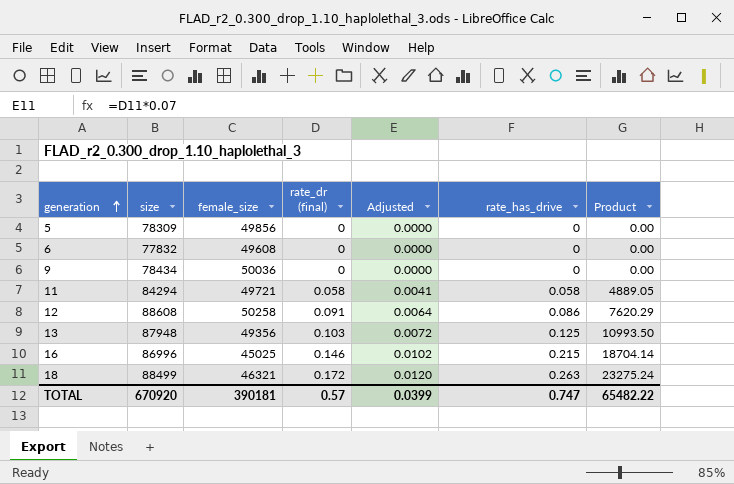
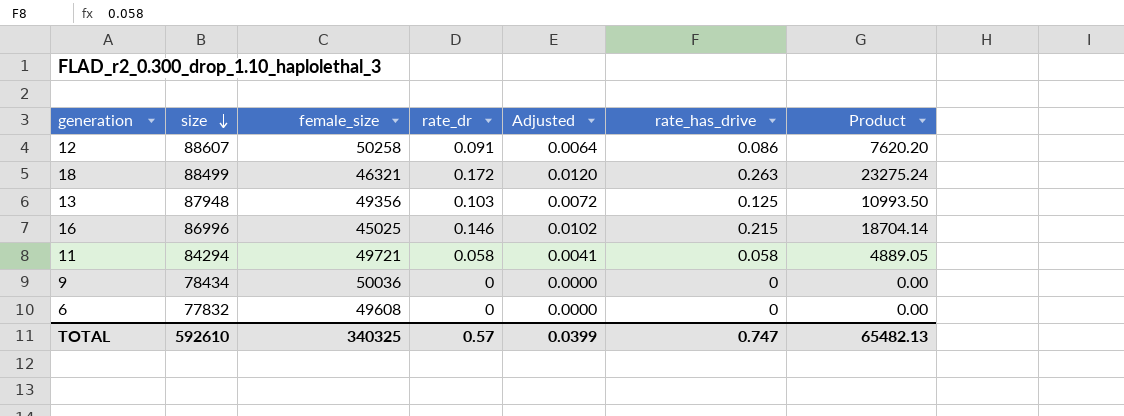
row order: generation ascending -> size descending
column name: rate_dr (final) -> rate_dr
row 5: 78309 | 49856 | 0 | 0.0000 | 0 | 0.00 -> none
12 | size: 88608 -> 88607
12 | Product: 7620.29 -> 7620.20
TOTAL | size: 670920 -> 592610
TOTAL | female_size: 390181 -> 340325
TOTAL | Product: 65482.22 -> 65482.13

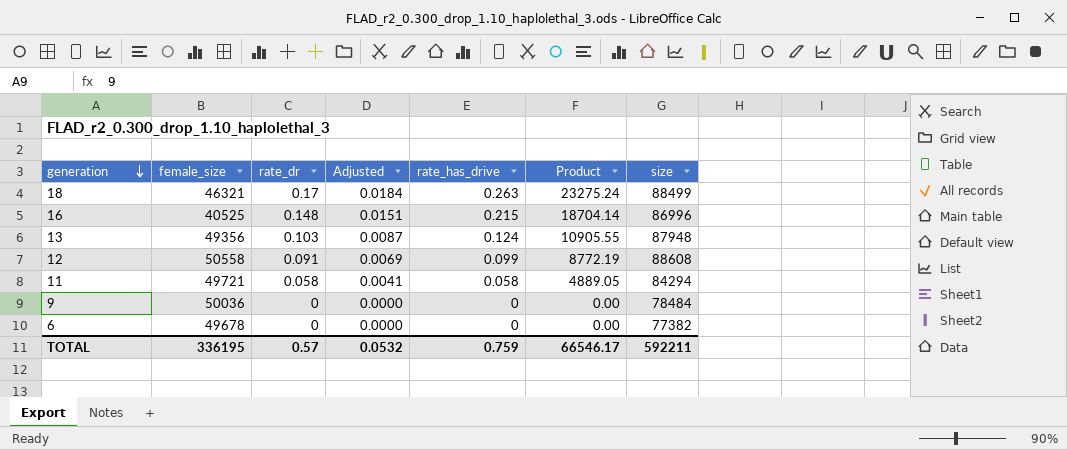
row order: size descending -> generation descending
column Adjusted | formula: [rate_dr] * 0.07 -> [rate_has_drive] * 0.07
column size | position: 2 -> 7
18 | rate_dr: 0.172 -> 0.17
16 | female_size: 45025 -> 40525
16 | rate_dr: 0.146 -> 0.148
13 | rate_has_drive: 0.125 -> 0.124
13 | Product: 10993.50 -> 10905.55
12 | female_size: 50258 -> 50558
12 | rate_has_drive: 0.086 -> 0.099
12 | Product: 7620.20 -> 8772.19
12 | size: 88607 -> 88608
9 | size: 78434 -> 78484
6 | female_size: 49608 -> 49678
6 | size: 77832 -> 77382
TOTAL | female_size: 340325 -> 336195
TOTAL | Adjusted: 0.0399 -> 0.0532
TOTAL | rate_has_drive: 0.747 -> 0.759
TOTAL | Product: 65482.13 -> 66546.17
TOTAL | size: 592610 -> 592211

